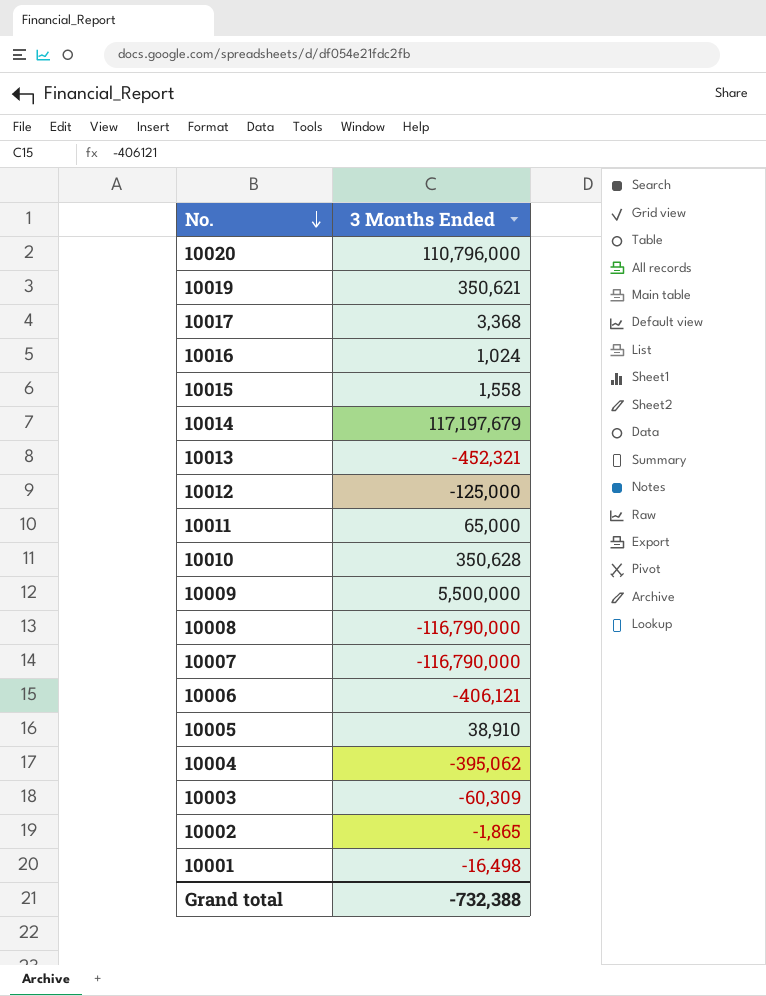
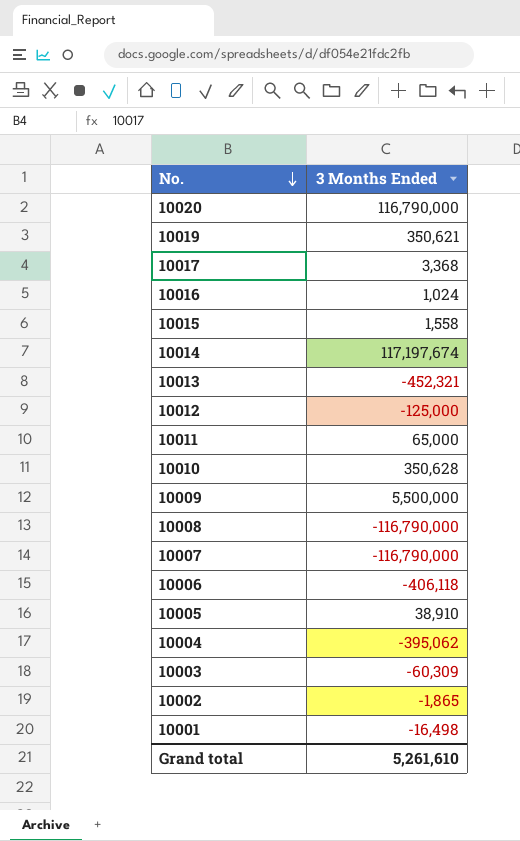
10020 | 3 Months Ended: 110,796,000 -> 116,790,000
10014 | 3 Months Ended: 117,197,679 -> 117,197,674
10006 | 3 Months Ended: -406,121 -> -406,118
Grand total | 3 Months Ended: -732,388 -> 5,261,610

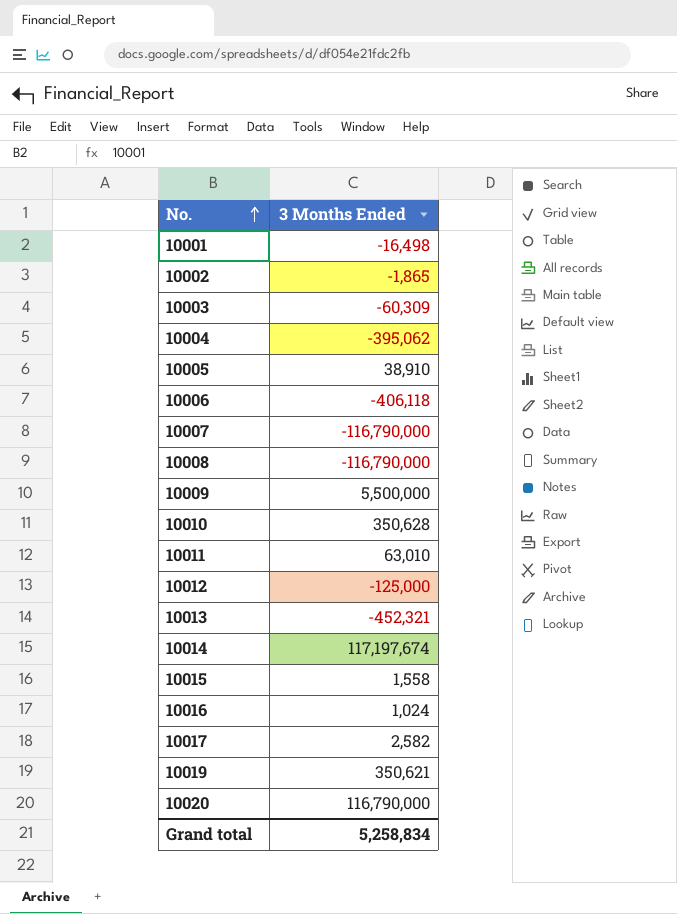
row order: No. descending -> No. ascending
10011 | 3 Months Ended: 65,000 -> 63,010
10017 | 3 Months Ended: 3,368 -> 2,582
Grand total | 3 Months Ended: 5,261,610 -> 5,258,834

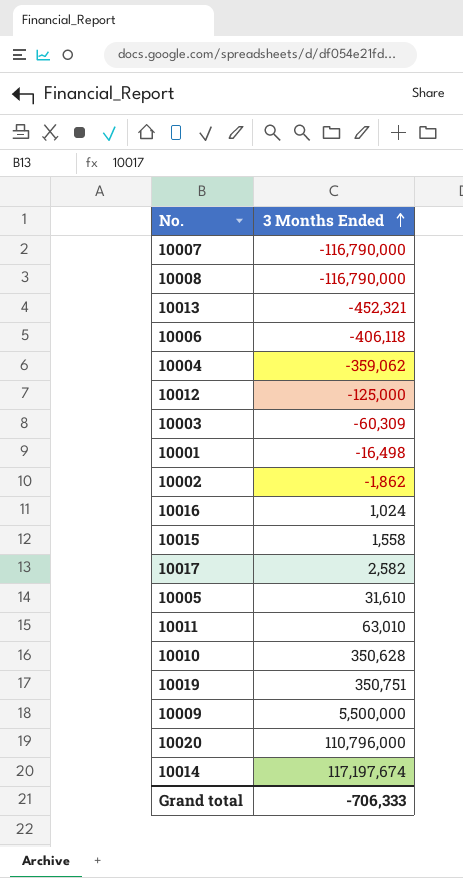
row order: No. ascending -> 3 Months Ended ascending
10004 | 3 Months Ended: -395,062 -> -359,062
10002 | 3 Months Ended: -1,865 -> -1,862
10005 | 3 Months Ended: 38,910 -> 31,610
10019 | 3 Months Ended: 350,621 -> 350,751
10020 | 3 Months Ended: 116,790,000 -> 110,796,000
Grand total | 3 Months Ended: 5,258,834 -> -706,333

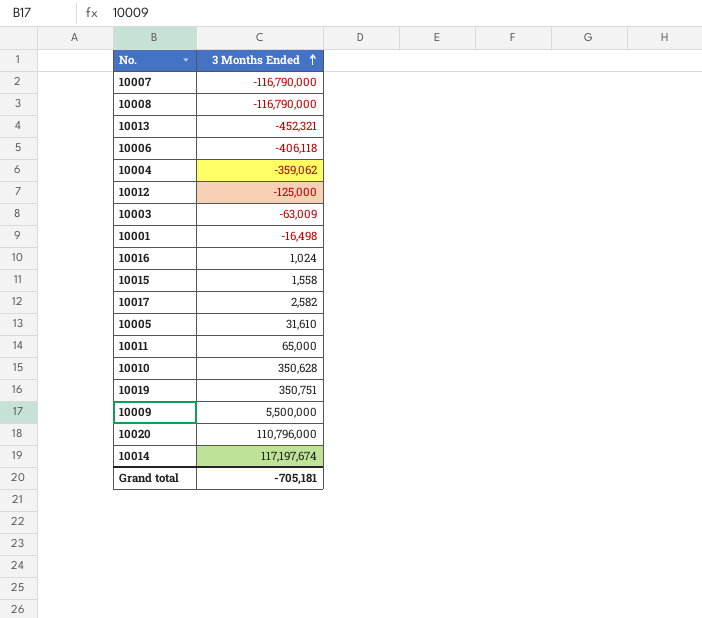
row 10002: -1,862 -> none
10003 | 3 Months Ended: -60,309 -> -63,009
10011 | 3 Months Ended: 63,010 -> 65,000
Grand total | 3 Months Ended: -706,333 -> -705,181

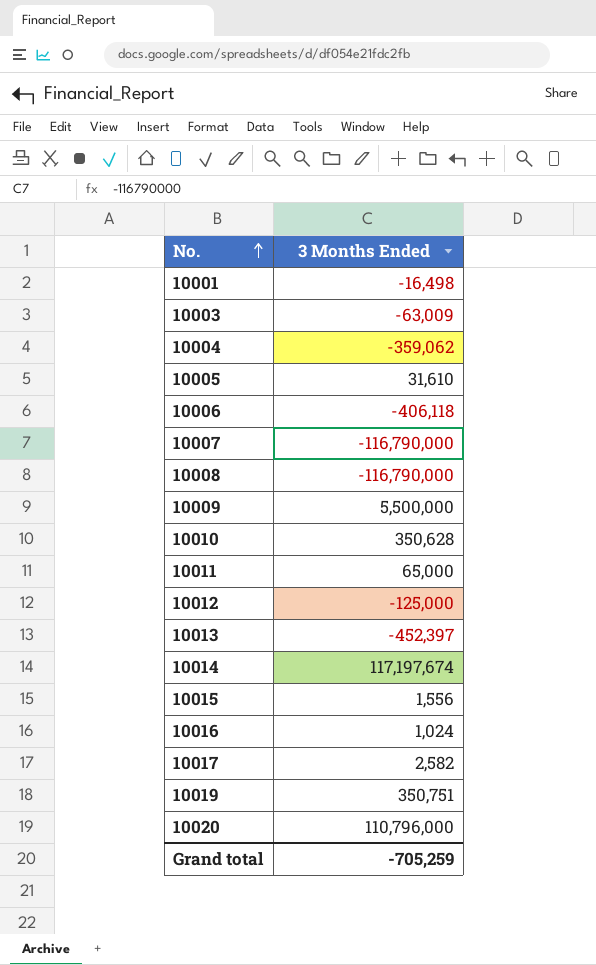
row order: 3 Months Ended ascending -> No. ascending
10013 | 3 Months Ended: -452,321 -> -452,397
10015 | 3 Months Ended: 1,558 -> 1,556
Grand total | 3 Months Ended: -705,181 -> -705,259

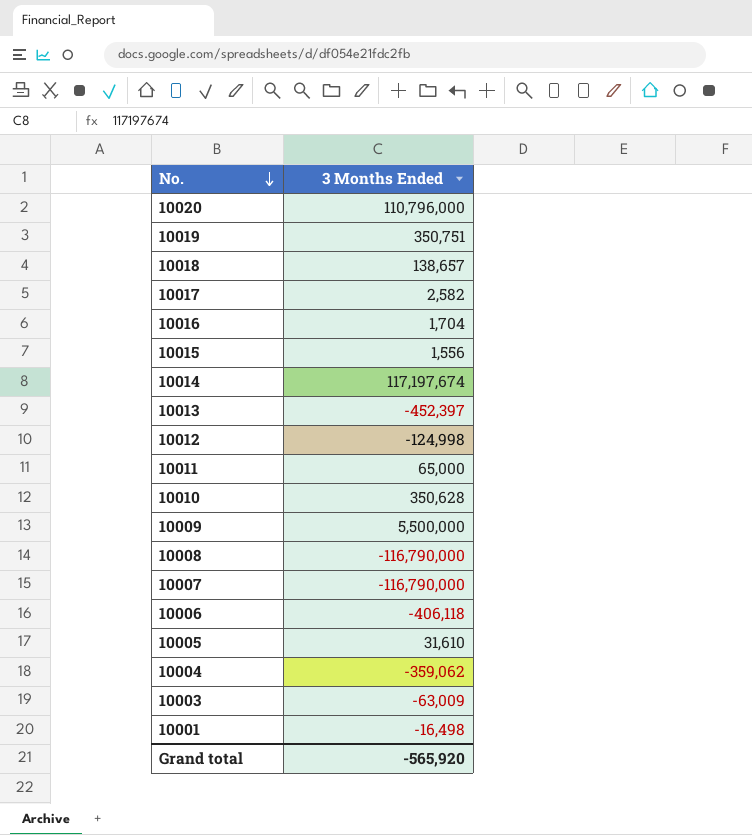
row order: No. ascending -> No. descending
row 10018: none -> 138,657
10016 | 3 Months Ended: 1,024 -> 1,704
10012 | 3 Months Ended: -125,000 -> -124,998
Grand total | 3 Months Ended: -705,259 -> -565,920

